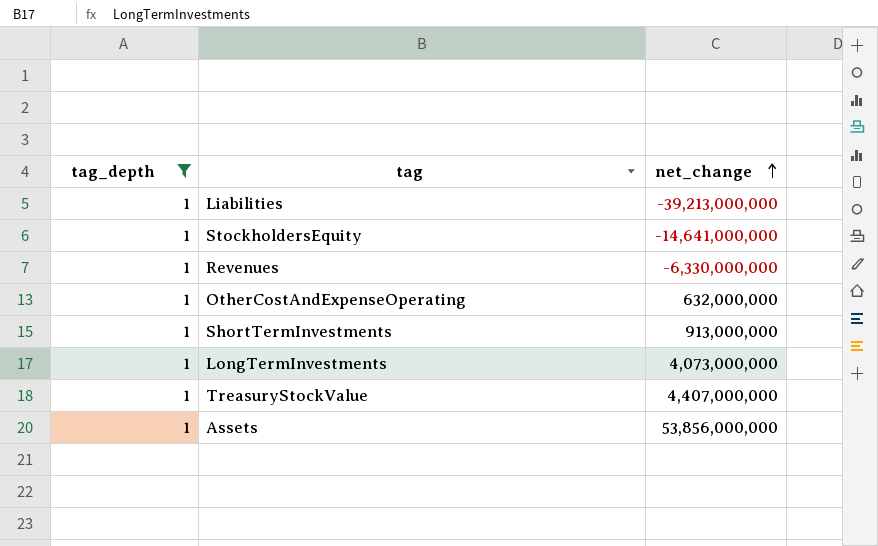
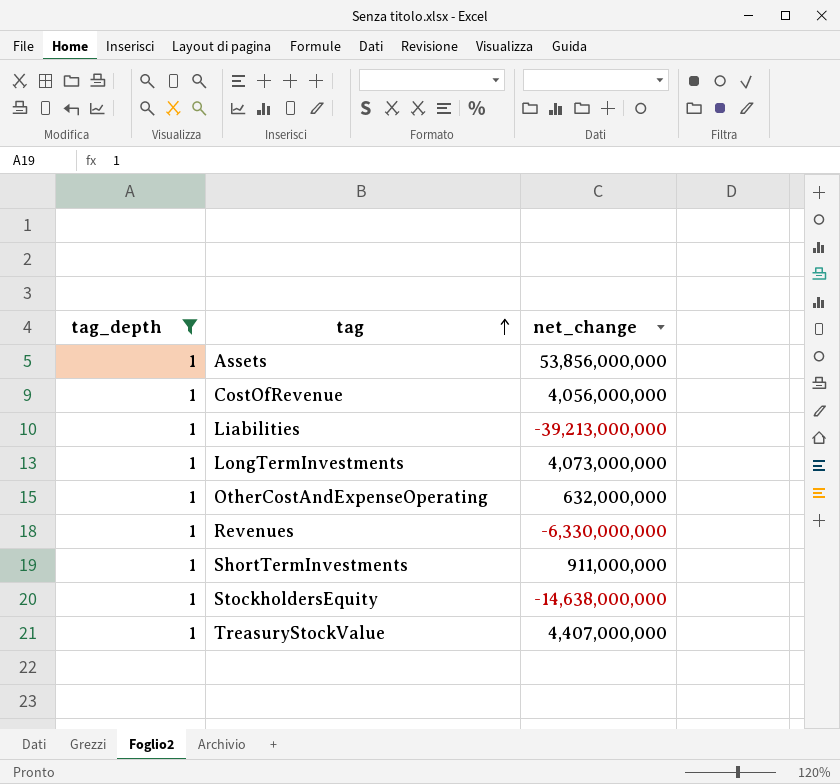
row order: net_change ascending -> tag ascending
row CostOfRevenue: none -> 1 | 4,056,000,000
ShortTermInvestments | net_change: 913,000,000 -> 911,000,000
StockholdersEquity | net_change: -14,641,000,000 -> -14,638,000,000

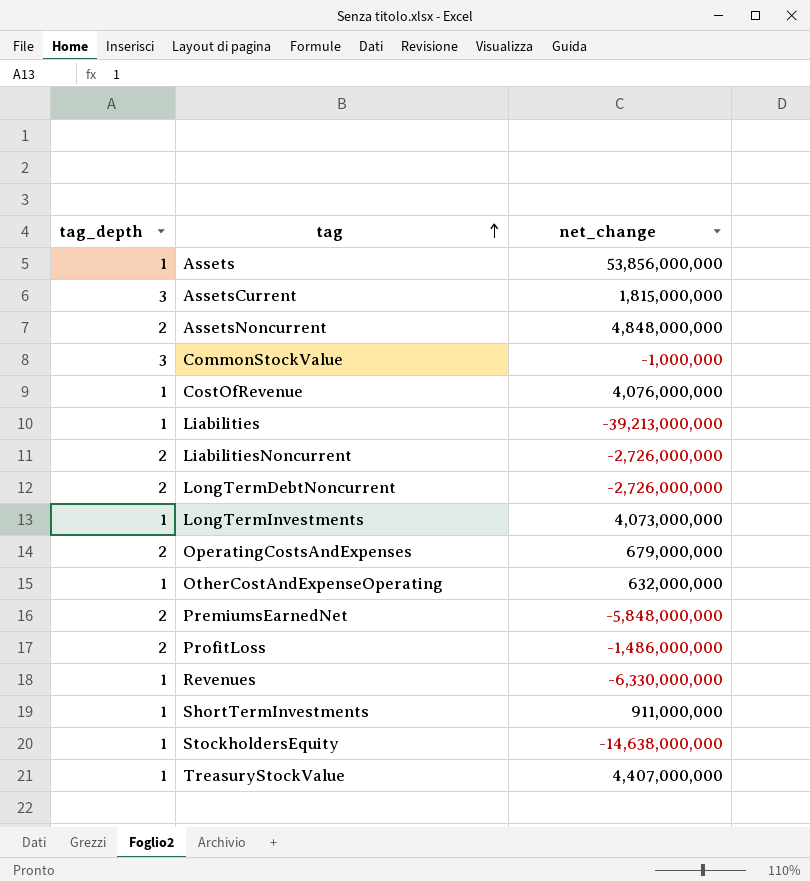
filter: tag_depth = 1 -> none
CostOfRevenue | net_change: 4,056,000,000 -> 4,076,000,000

